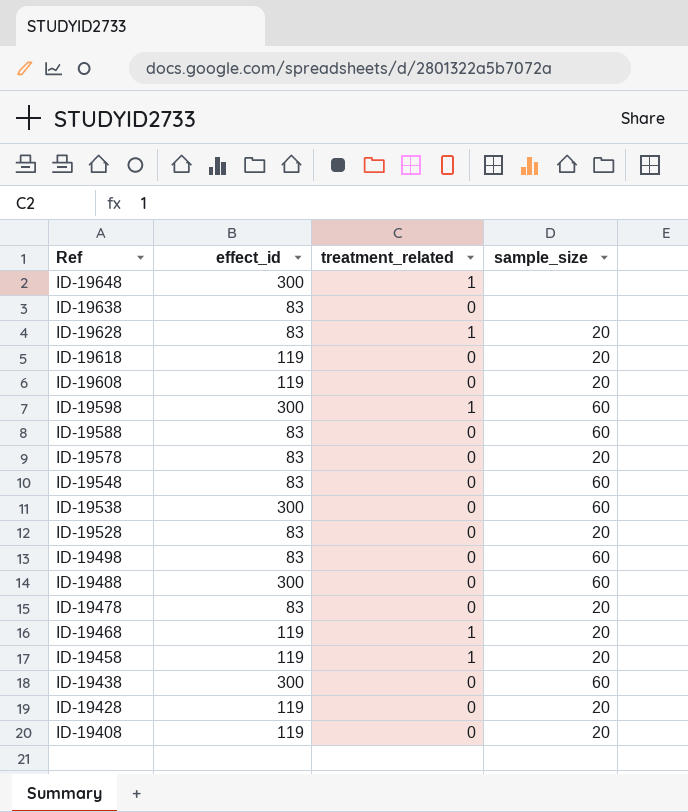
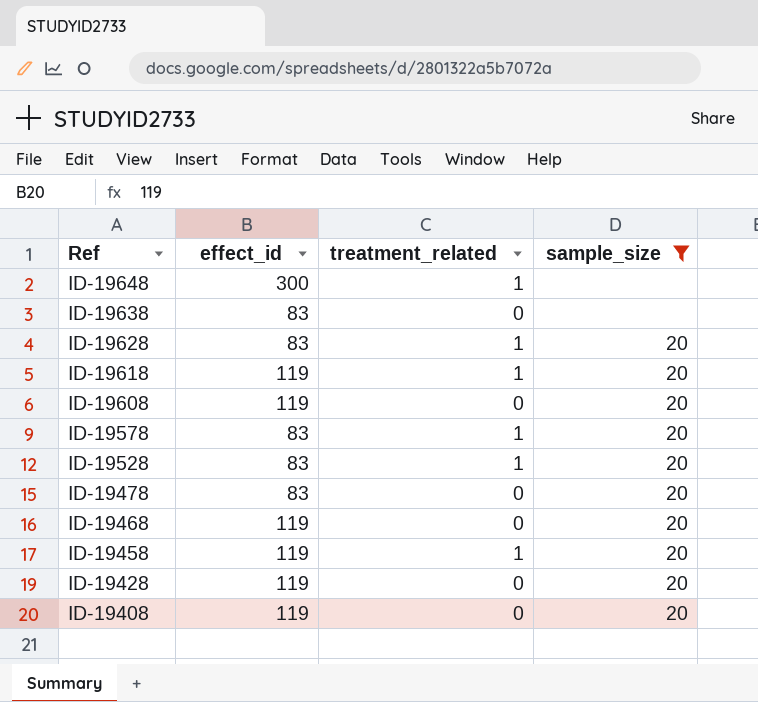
filter: none -> sample_size != 60
ID-19618 | treatment_related: 0 -> 1
ID-19578 | treatment_related: 0 -> 1
ID-19528 | treatment_related: 0 -> 1
ID-19468 | treatment_related: 1 -> 0

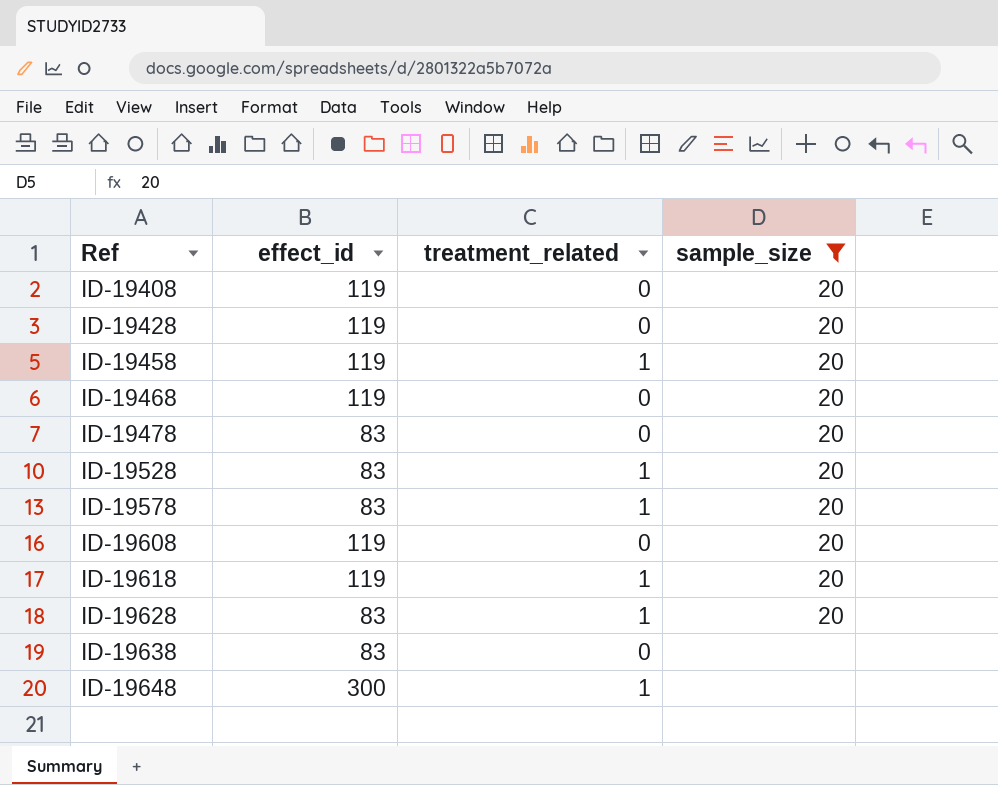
row order: Ref descending -> Ref ascending

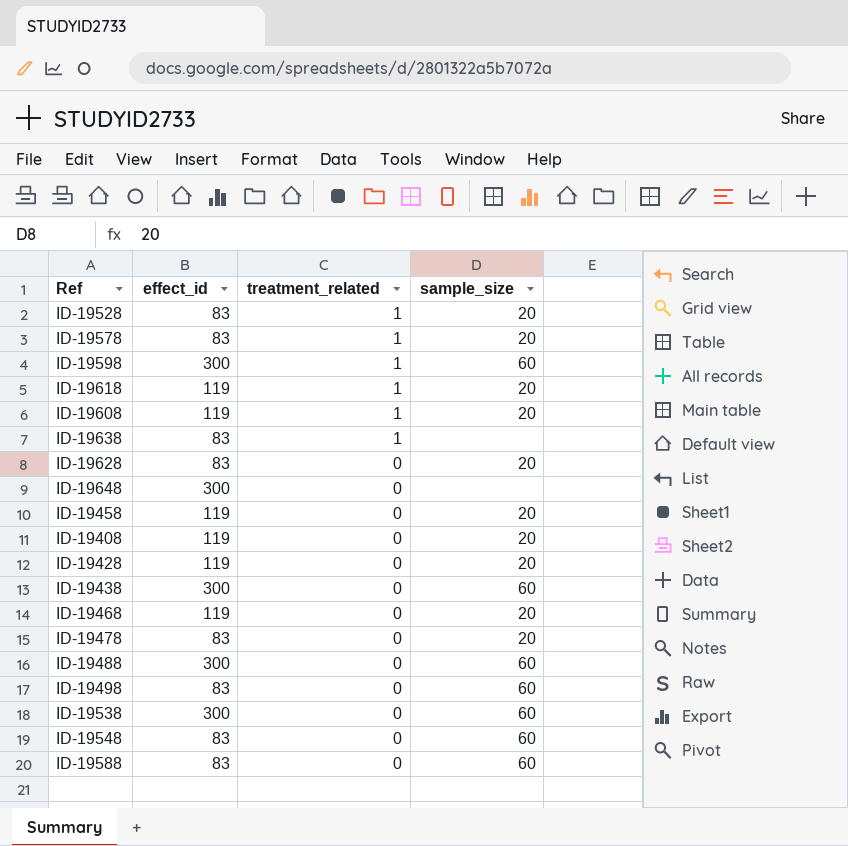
filter: sample_size != 60 -> none
row order: Ref ascending -> treatment_related descending
ID-19608 | treatment_related: 0 -> 1
ID-19638 | treatment_related: 0 -> 1
ID-19628 | treatment_related: 1 -> 0
ID-19648 | treatment_related: 1 -> 0
ID-19458 | treatment_related: 1 -> 0

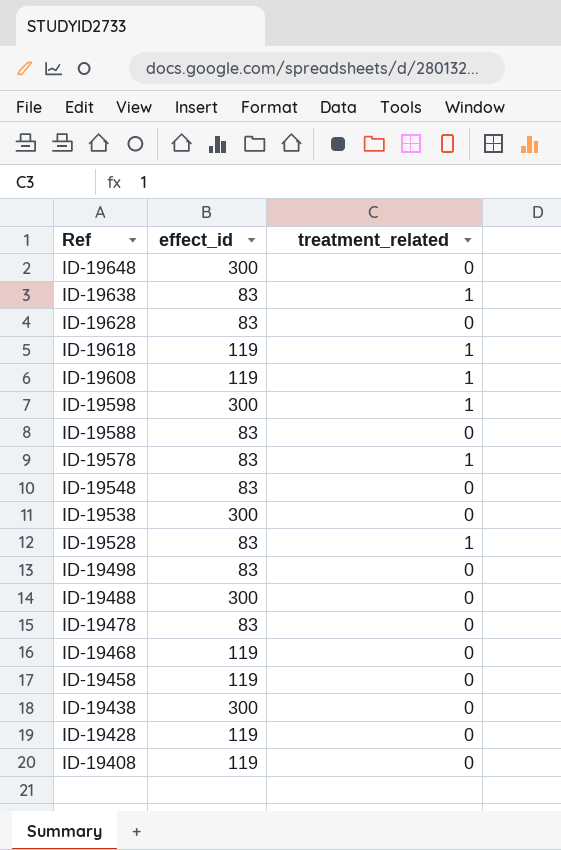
row order: treatment_related descending -> Ref descending
column sample_size | position: 4 -> none

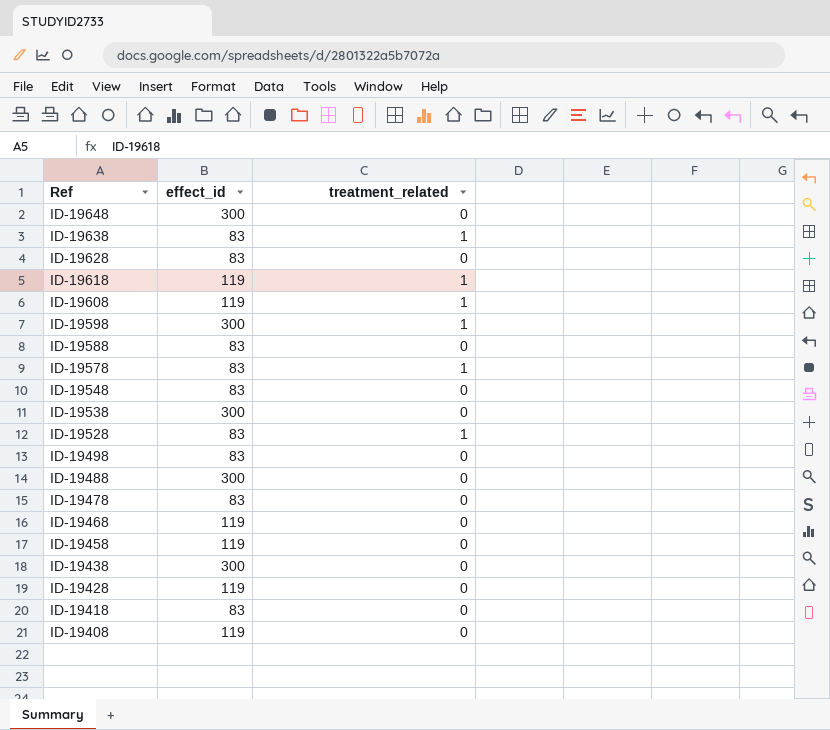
row ID-19418: none -> 83 | 0

